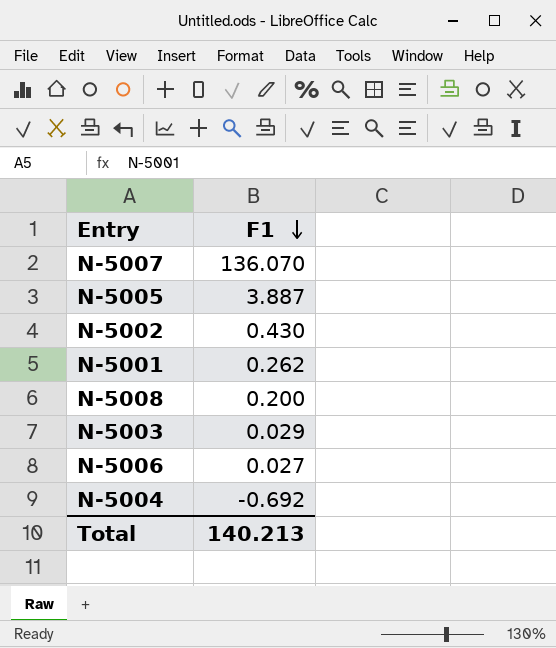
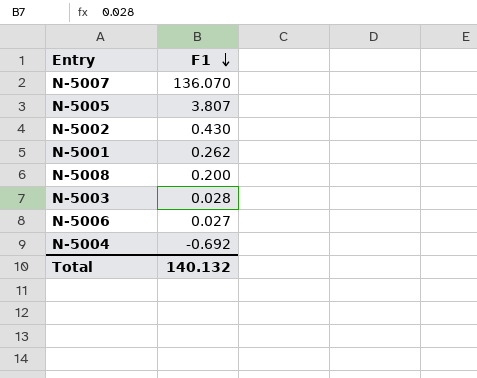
N-5005 | F1: 3.887 -> 3.807
N-5003 | F1: 0.029 -> 0.028
Total | F1: 140.213 -> 140.132

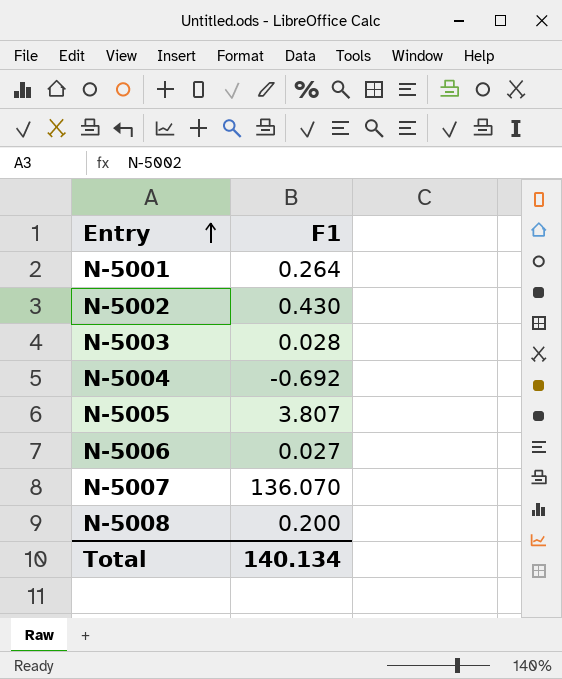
row order: F1 descending -> Entry ascending
N-5001 | F1: 0.262 -> 0.264
Total | F1: 140.132 -> 140.134

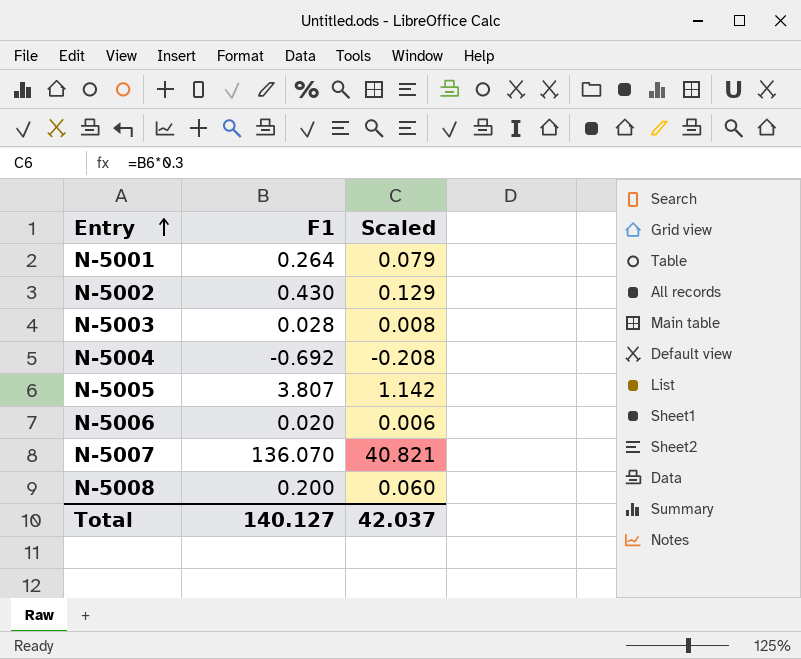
column Scaled | formula: none -> [F1] * 0.3
N-5006 | F1: 0.027 -> 0.020
Total | F1: 140.134 -> 140.127

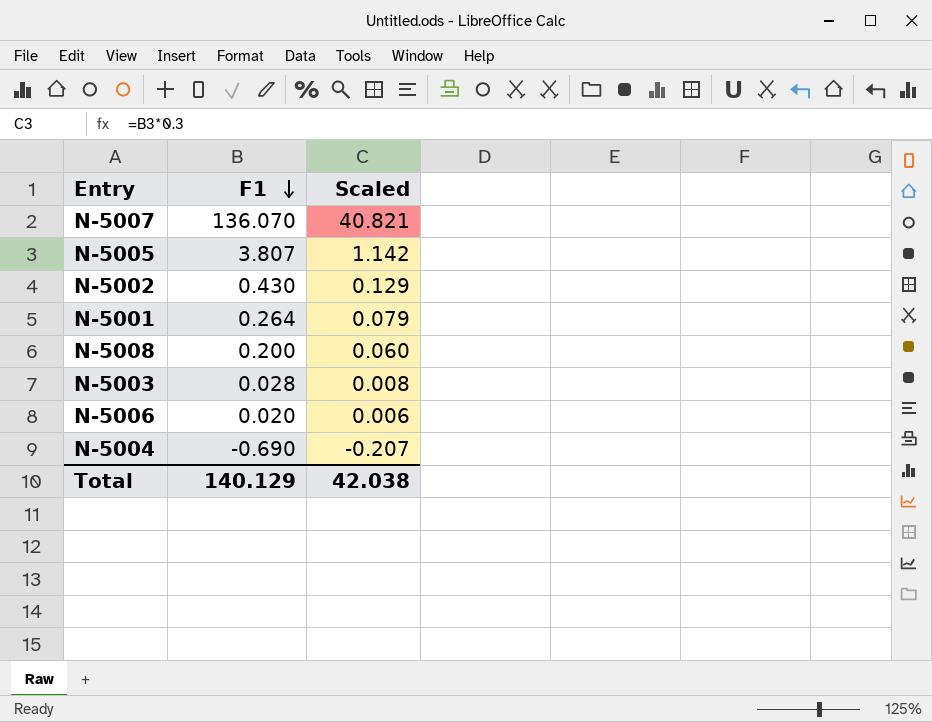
row order: Entry ascending -> F1 descending
N-5004 | F1: -0.692 -> -0.690
N-5004 | Scaled: -0.208 -> -0.207
Total | F1: 140.127 -> 140.129
Total | Scaled: 42.037 -> 42.038

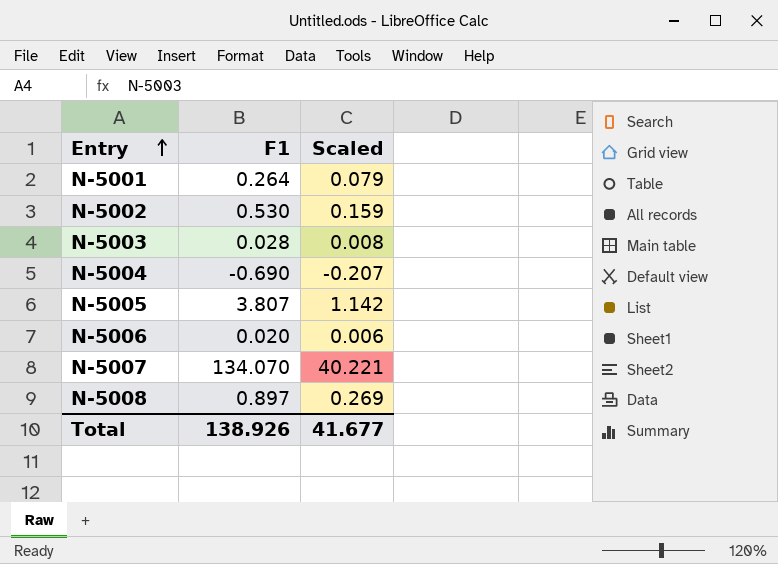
row order: F1 descending -> Entry ascending
N-5002 | F1: 0.430 -> 0.530
N-5002 | Scaled: 0.129 -> 0.159
N-5007 | F1: 136.070 -> 134.070
N-5007 | Scaled: 40.821 -> 40.221
N-5008 | F1: 0.200 -> 0.897
N-5008 | Scaled: 0.060 -> 0.269
Total | F1: 140.129 -> 138.926
Total | Scaled: 42.038 -> 41.677

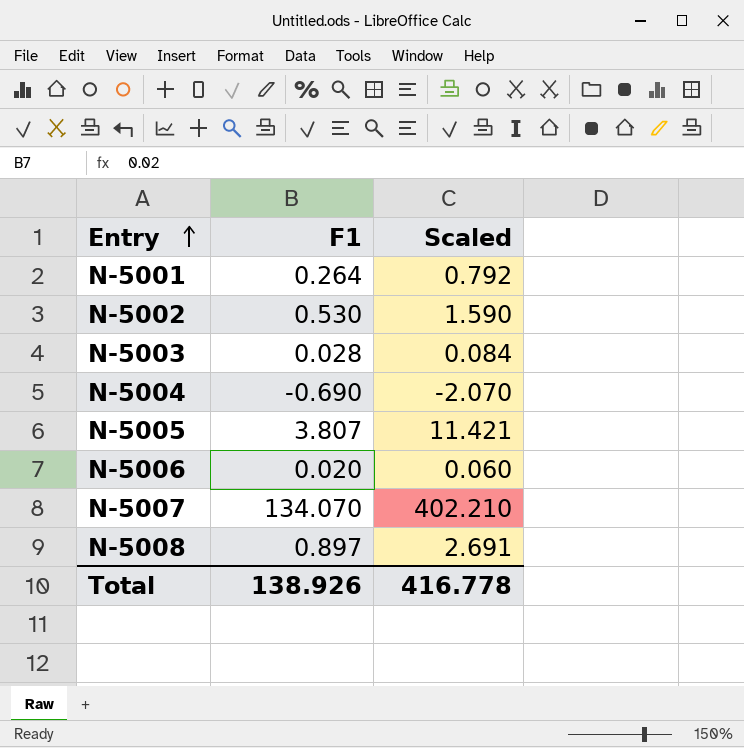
column Scaled | formula: [F1] * 0.3 -> [F1] * 3
Total | Scaled: 41.677 -> 416.778

